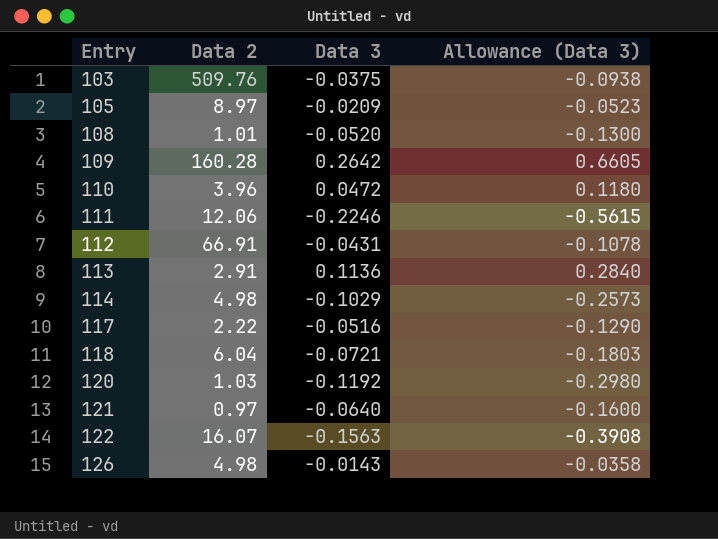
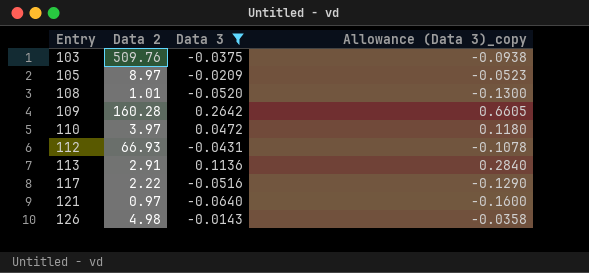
filter: none -> Data 3 >= -0.0640
column name: Allowance (Data 3) -> Allowance (Data 3)_copy
110 | Data 2: 3.96 -> 3.97
112 | Data 2: 66.91 -> 66.93

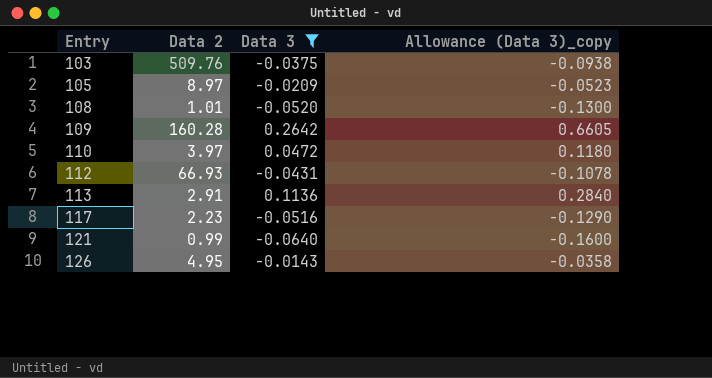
117 | Data 2: 2.22 -> 2.23
121 | Data 2: 0.97 -> 0.99
126 | Data 2: 4.98 -> 4.95

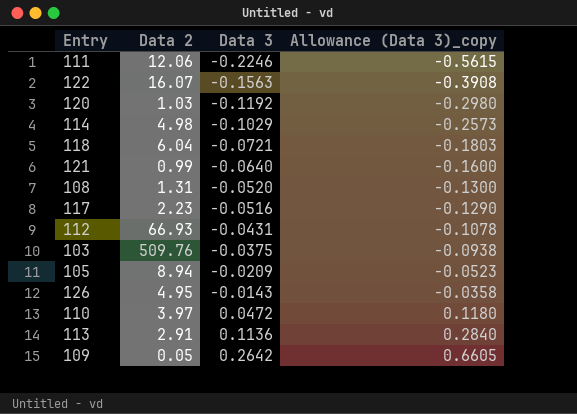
filter: Data 3 >= -0.0640 -> none
row order: Entry ascending -> Data 3 ascending
108 | Data 2: 1.01 -> 1.31
105 | Data 2: 8.97 -> 8.94
109 | Data 2: 160.28 -> 0.05

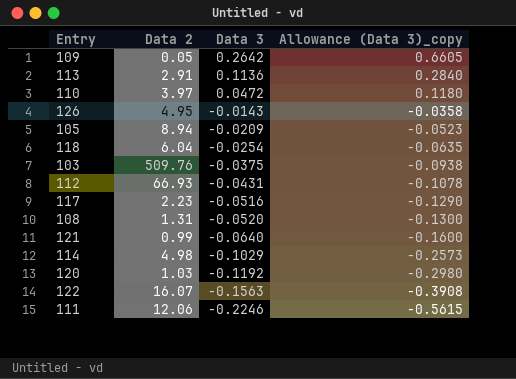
row order: Data 3 ascending -> Data 3 descending
118 | Data 3: -0.0721 -> -0.0254
118 | Allowance (Data 3)_copy: -0.1803 -> -0.0635

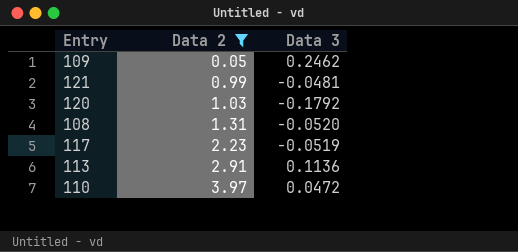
filter: none -> Data 2 <= 3.97
row order: Data 3 descending -> Data 2 ascending
column Allowance (Data 3)_copy | formula: [Data 3] * 2.5 -> none
109 | Data 3: 0.2642 -> 0.2462
121 | Data 3: -0.0640 -> -0.0481
120 | Data 3: -0.1192 -> -0.1792
117 | Data 3: -0.0516 -> -0.0519

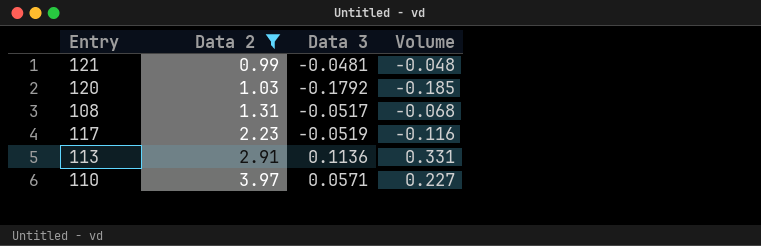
column Volume | formula: none -> [Data 2] * [Data 3]
row 109: 0.05 | 0.2462 -> none
108 | Data 3: -0.0520 -> -0.0517
110 | Data 3: 0.0472 -> 0.0571

